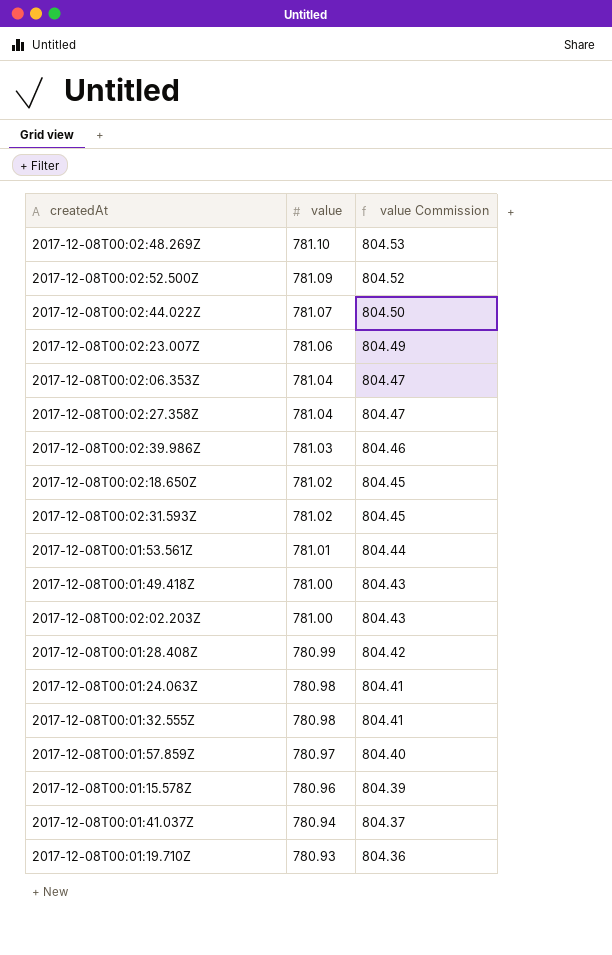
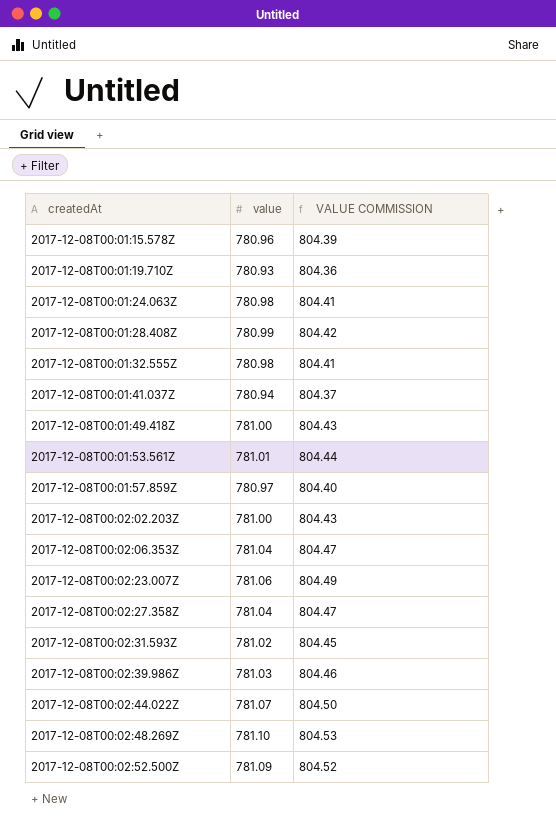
row order: value descending -> createdAt ascending
column name: value Commission -> VALUE COMMISSION
row 2017-12-08T00:02:18.650Z: 781.02 | 804.45 -> none

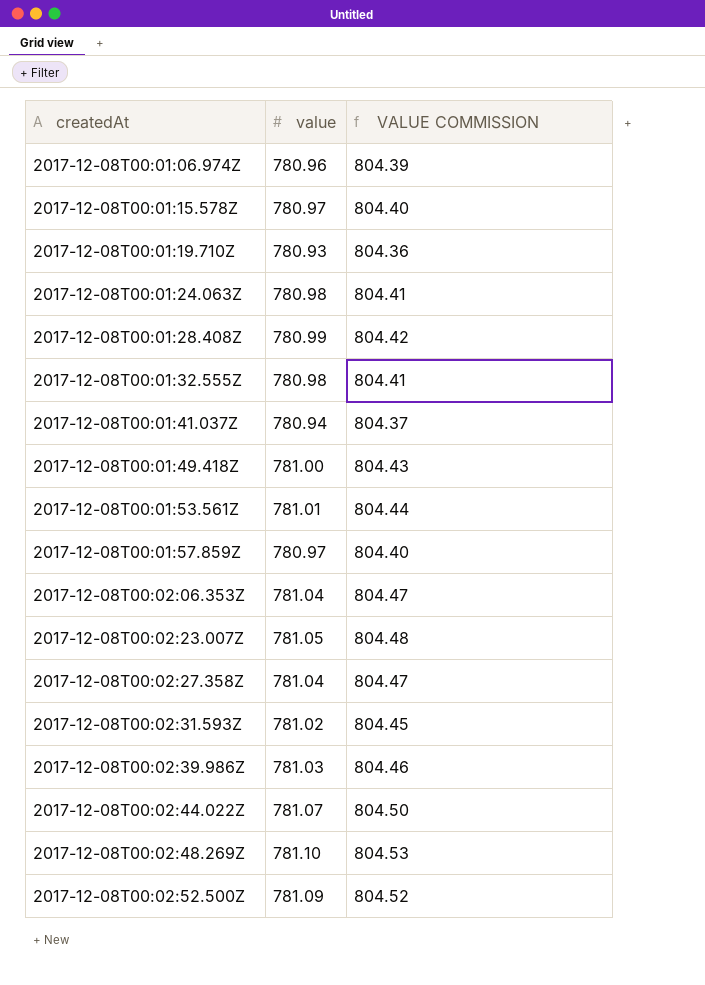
row 2017-12-08T00:02:02.203Z: 781.00 | 804.43 -> none
row 2017-12-08T00:01:06.974Z: none -> 780.96 | 804.39
2017-12-08T00:01:15.578Z | value: 780.96 -> 780.97
2017-12-08T00:01:15.578Z | VALUE COMMISSION: 804.39 -> 804.40
2017-12-08T00:02:23.007Z | value: 781.06 -> 781.05
2017-12-08T00:02:23.007Z | VALUE COMMISSION: 804.49 -> 804.48

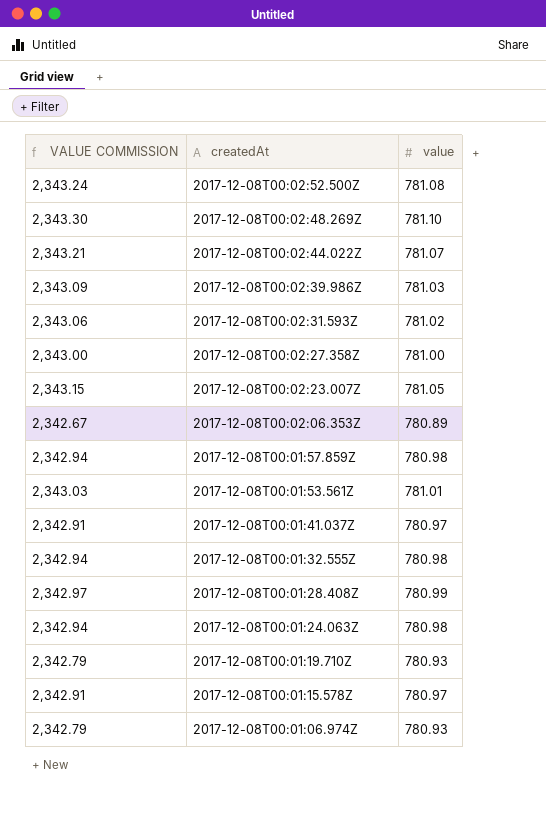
row order: createdAt ascending -> createdAt descending
column VALUE COMMISSION | formula: [value] * 1.03 -> [value] * 3
column VALUE COMMISSION | position: 3 -> 1
row 2017-12-08T00:01:49.418Z: 781.00 | 804.43 -> none
2017-12-08T00:02:52.500Z | value: 781.09 -> 781.08
2017-12-08T00:02:27.358Z | value: 781.04 -> 781.00
2017-12-08T00:02:06.353Z | value: 781.04 -> 780.89
2017-12-08T00:01:57.859Z | value: 780.97 -> 780.98
2017-12-08T00:01:41.037Z | value: 780.94 -> 780.97
2017-12-08T00:01:06.974Z | value: 780.96 -> 780.93

